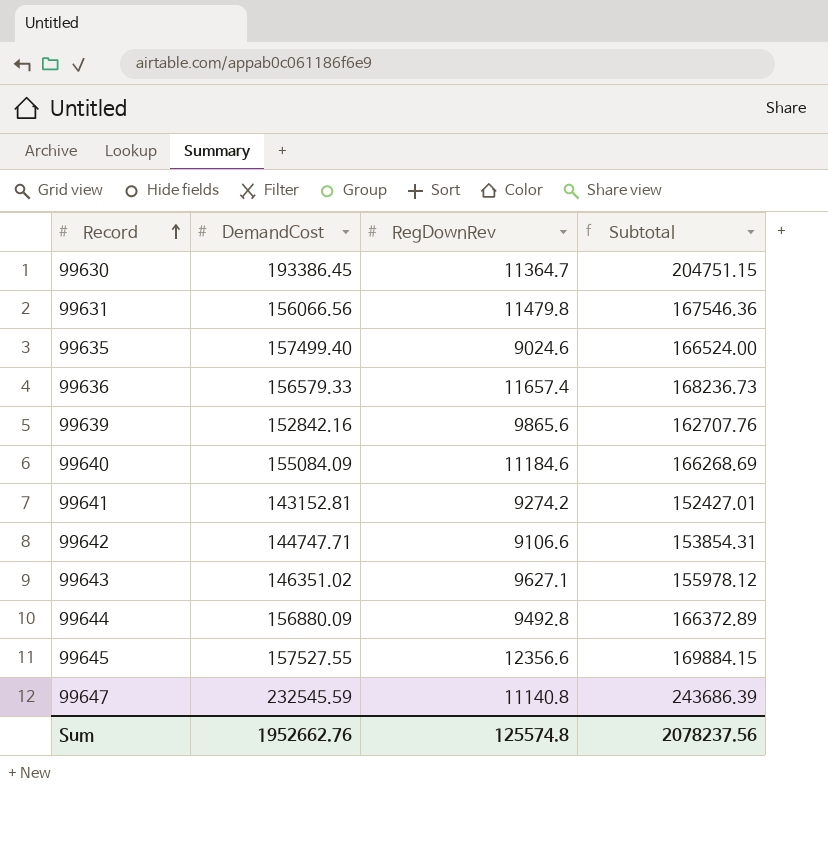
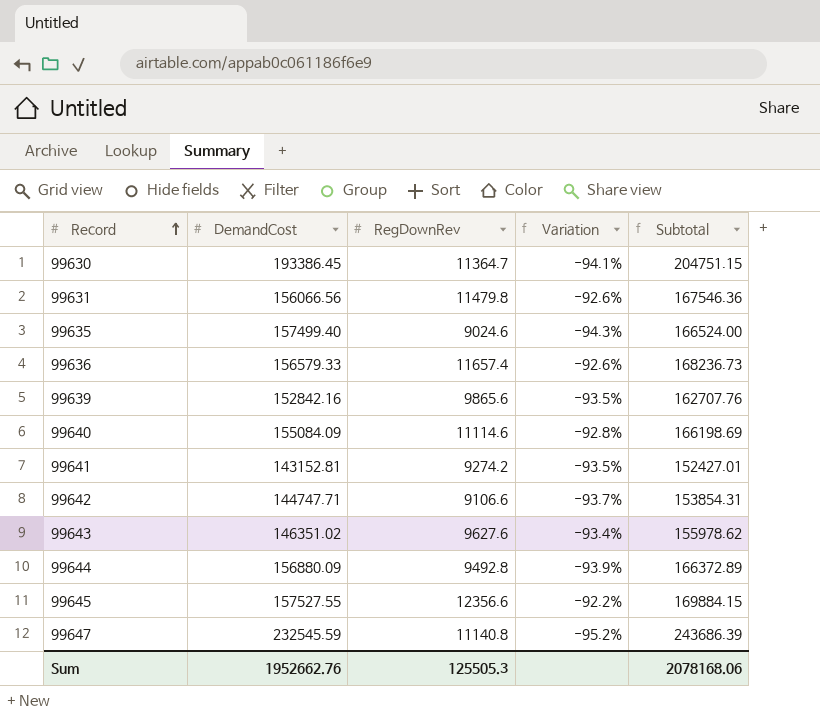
column Variation | formula: none -> ([RegDownRev] - [DemandCost]) / [DemandCost]
99640 | RegDownRev: 11184.6 -> 11114.6
99640 | Subtotal: 166268.69 -> 166198.69
99643 | RegDownRev: 9627.1 -> 9627.6
99643 | Subtotal: 155978.12 -> 155978.62
Sum | RegDownRev: 125574.8 -> 125505.3
Sum | Subtotal: 2078237.56 -> 2078168.06

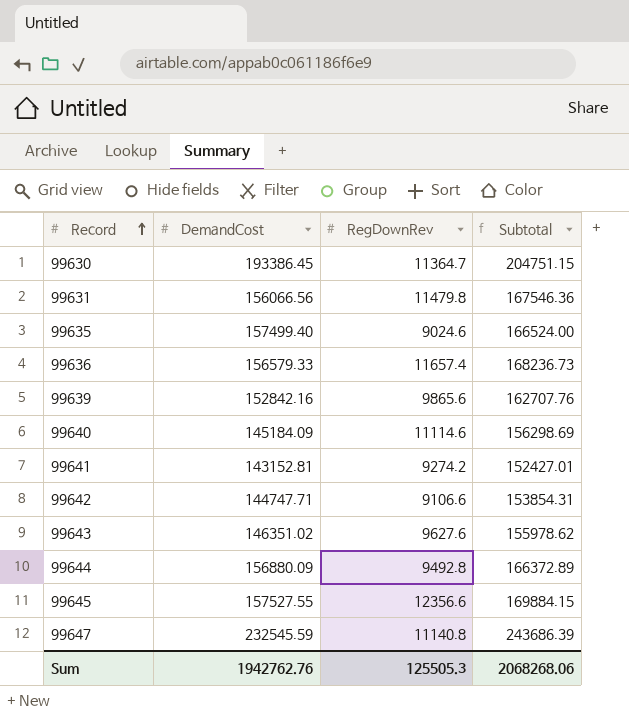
column Variation | formula: ([RegDownRev] - [DemandCost]) / [DemandCost] -> none
99640 | DemandCost: 155084.09 -> 145184.09
99640 | Subtotal: 166198.69 -> 156298.69
Sum | DemandCost: 1952662.76 -> 1942762.76
Sum | Subtotal: 2078168.06 -> 2068268.06

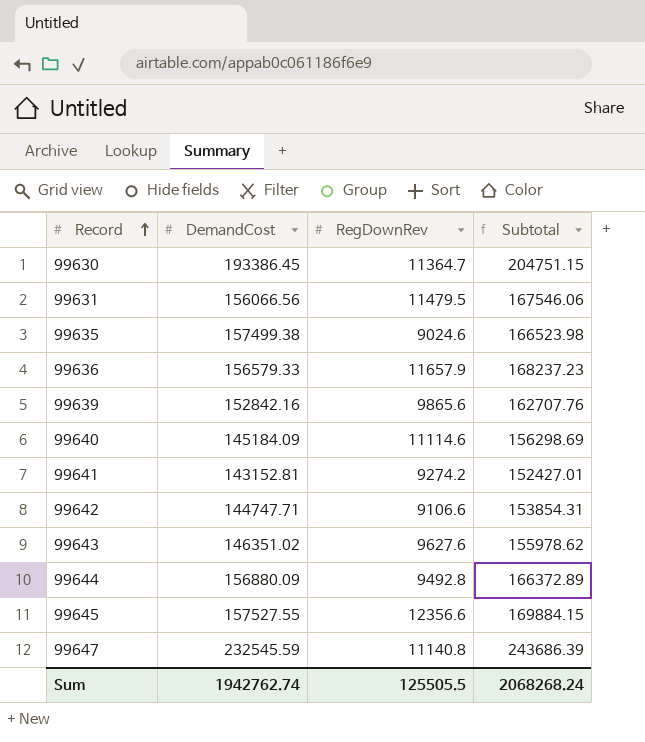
99631 | RegDownRev: 11479.8 -> 11479.5
99631 | Subtotal: 167546.36 -> 167546.06
99635 | DemandCost: 157499.40 -> 157499.38
99635 | Subtotal: 166524.00 -> 166523.98
99636 | RegDownRev: 11657.4 -> 11657.9
99636 | Subtotal: 168236.73 -> 168237.23
Sum | DemandCost: 1942762.76 -> 1942762.74
Sum | RegDownRev: 125505.3 -> 125505.5
Sum | Subtotal: 2068268.06 -> 2068268.24

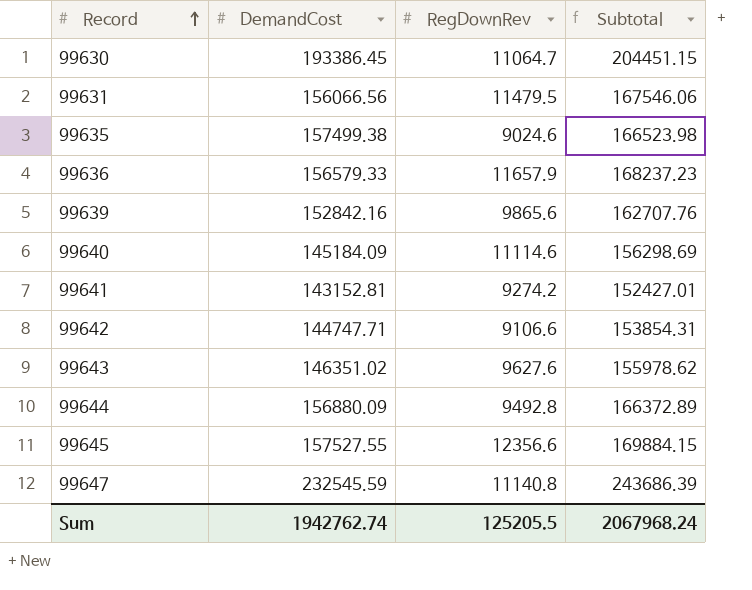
99630 | RegDownRev: 11364.7 -> 11064.7
99630 | Subtotal: 204751.15 -> 204451.15
Sum | RegDownRev: 125505.5 -> 125205.5
Sum | Subtotal: 2068268.24 -> 2067968.24

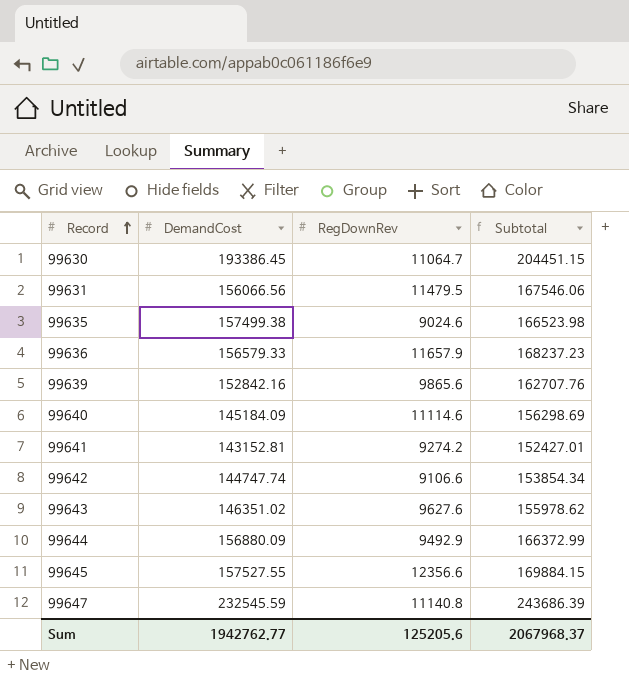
99642 | DemandCost: 144747.71 -> 144747.74
99642 | Subtotal: 153854.31 -> 153854.34
99644 | RegDownRev: 9492.8 -> 9492.9
99644 | Subtotal: 166372.89 -> 166372.99
Sum | DemandCost: 1942762.74 -> 1942762.77
Sum | RegDownRev: 125205.5 -> 125205.6
Sum | Subtotal: 2067968.24 -> 2067968.37

